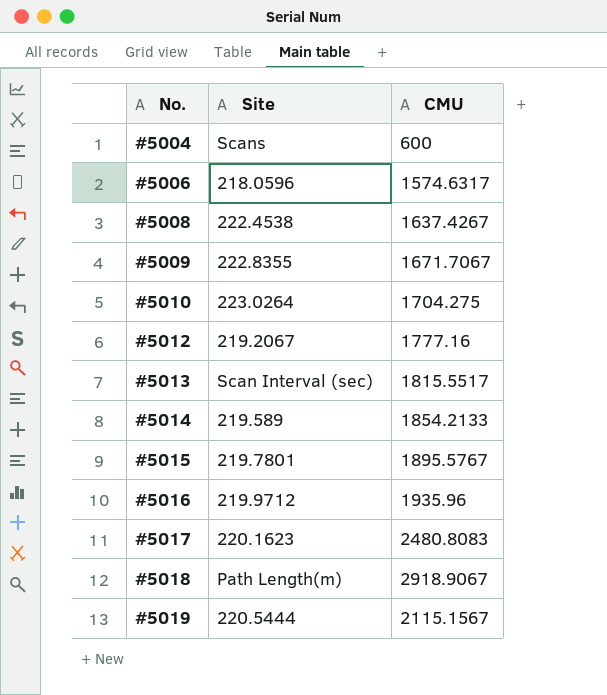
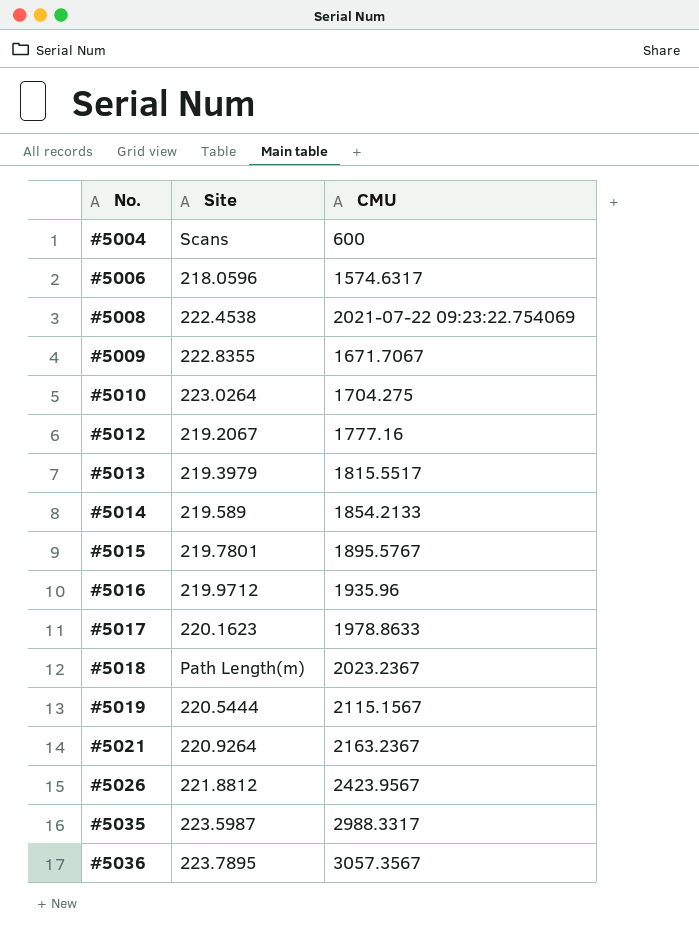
#5008 | CMU: 1637.4267 -> 2021-07-22 09:23:22.754069
#5013 | Site: Scan Interval (sec) -> 219.3979
#5017 | CMU: 2480.8083 -> 1978.8633
#5018 | CMU: 2918.9067 -> 2023.2367
row #5021: none -> 220.9264 | 2163.2367
row #5026: none -> 221.8812 | 2423.9567
row #5035: none -> 223.5987 | 2988.3317
row #5036: none -> 223.7895 | 3057.3567

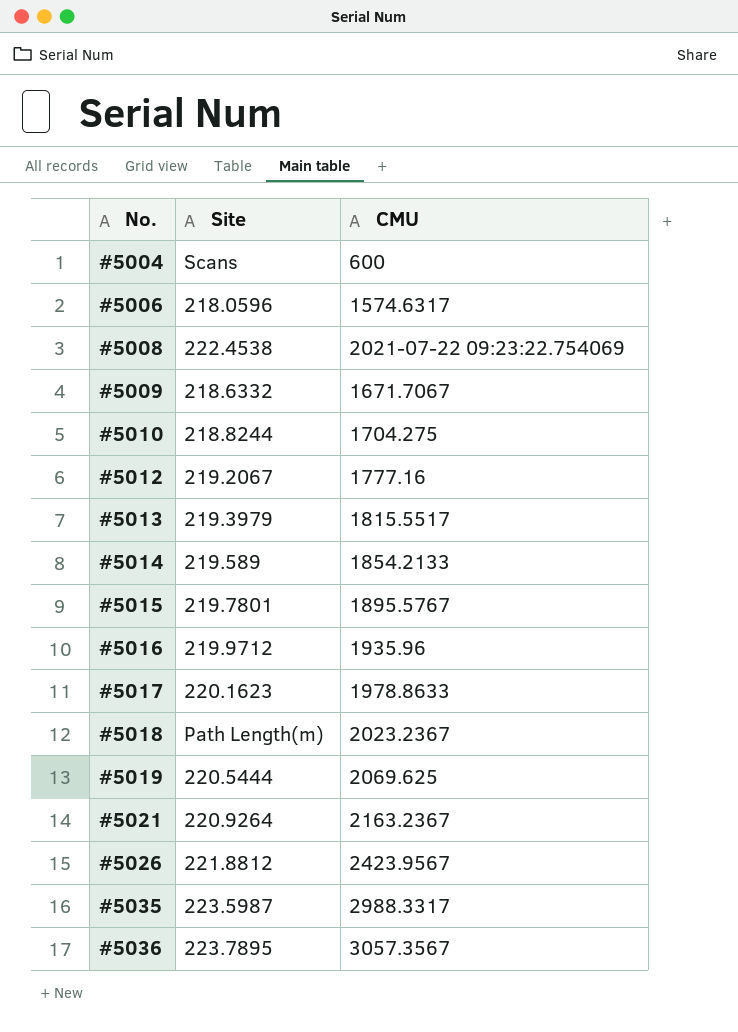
#5009 | Site: 222.8355 -> 218.6332
#5010 | Site: 223.0264 -> 218.8244
#5019 | CMU: 2115.1567 -> 2069.625

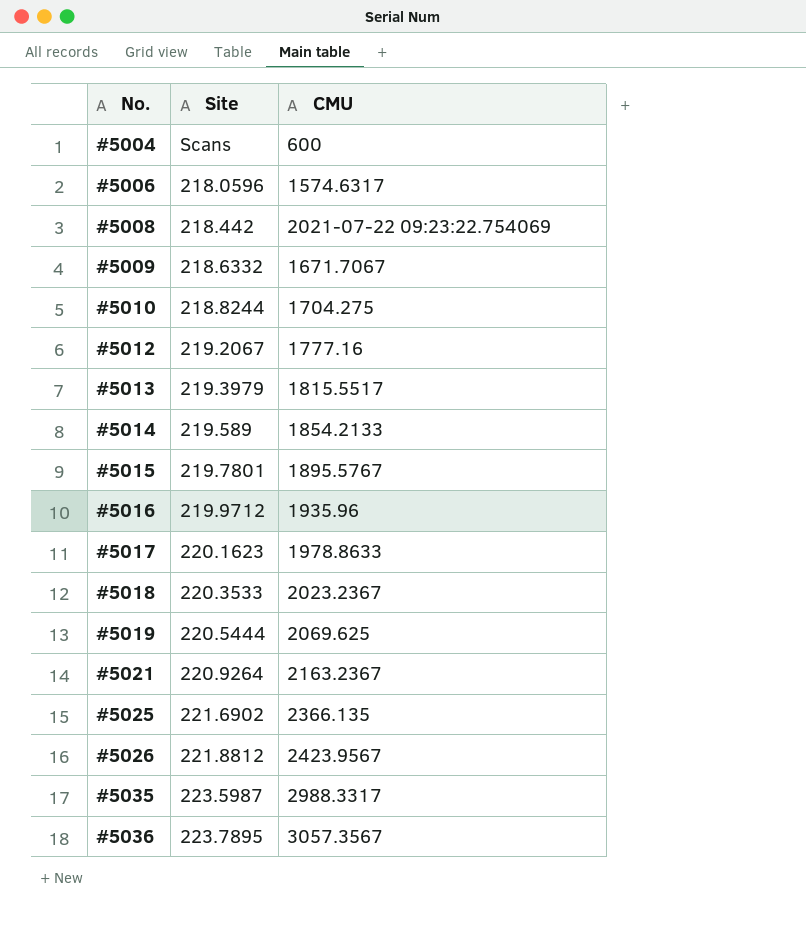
#5008 | Site: 222.4538 -> 218.442
#5018 | Site: Path Length(m) -> 220.3533
row #5025: none -> 221.6902 | 2366.135

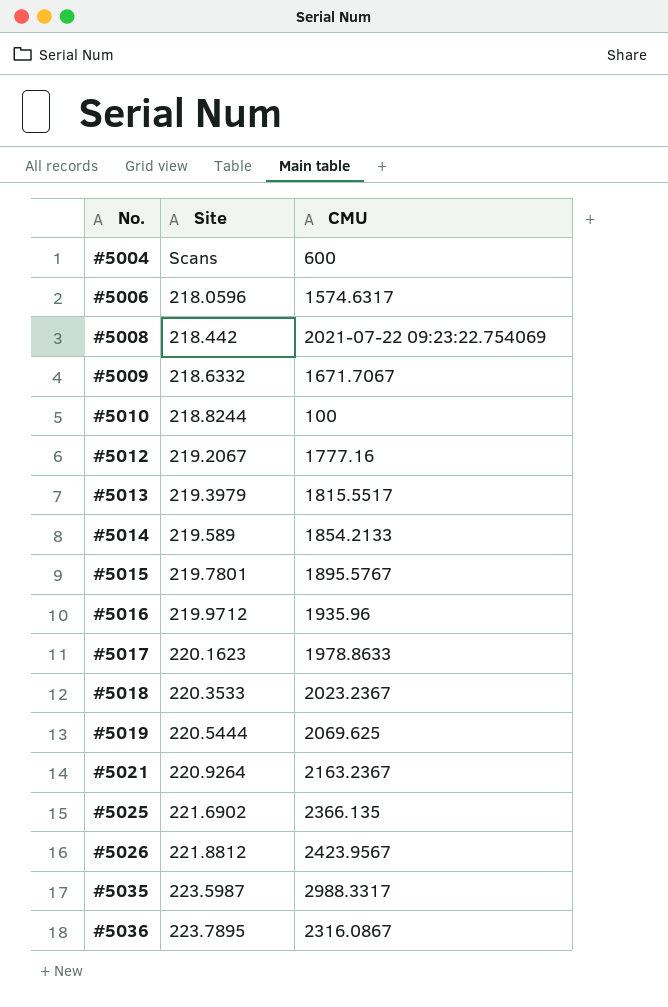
#5010 | CMU: 1704.275 -> 100
#5036 | CMU: 3057.3567 -> 2316.0867

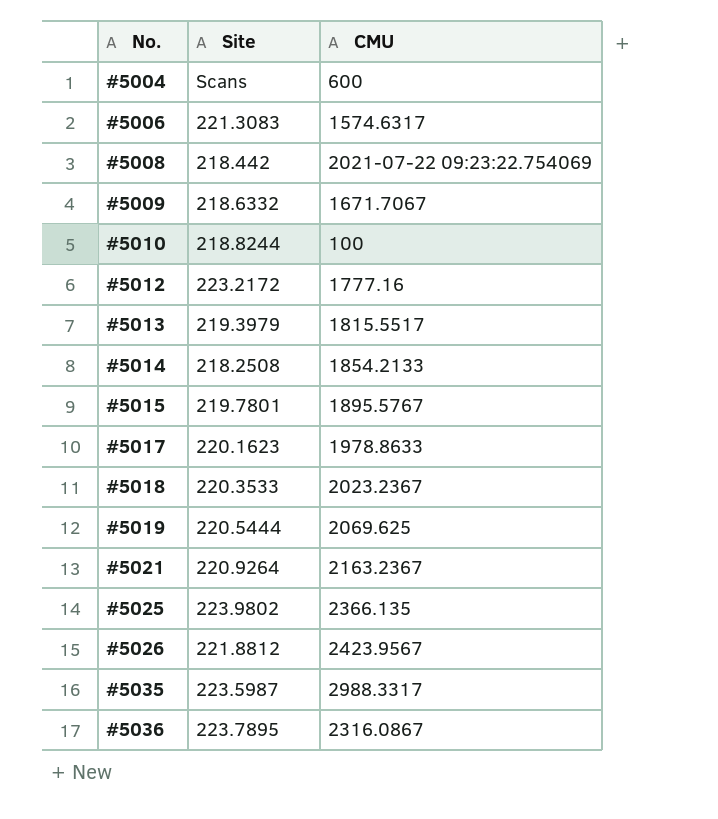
row #5016: 219.9712 | 1935.96 -> none
#5006 | Site: 218.0596 -> 221.3083
#5012 | Site: 219.2067 -> 223.2172
#5014 | Site: 219.589 -> 218.2508
#5025 | Site: 221.6902 -> 223.9802

